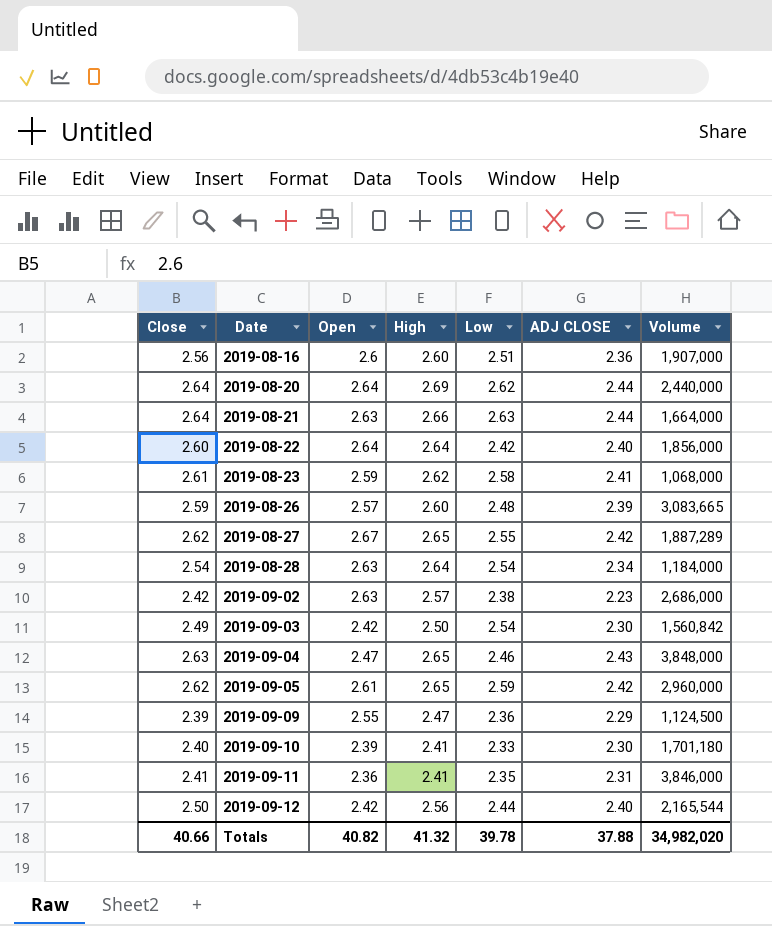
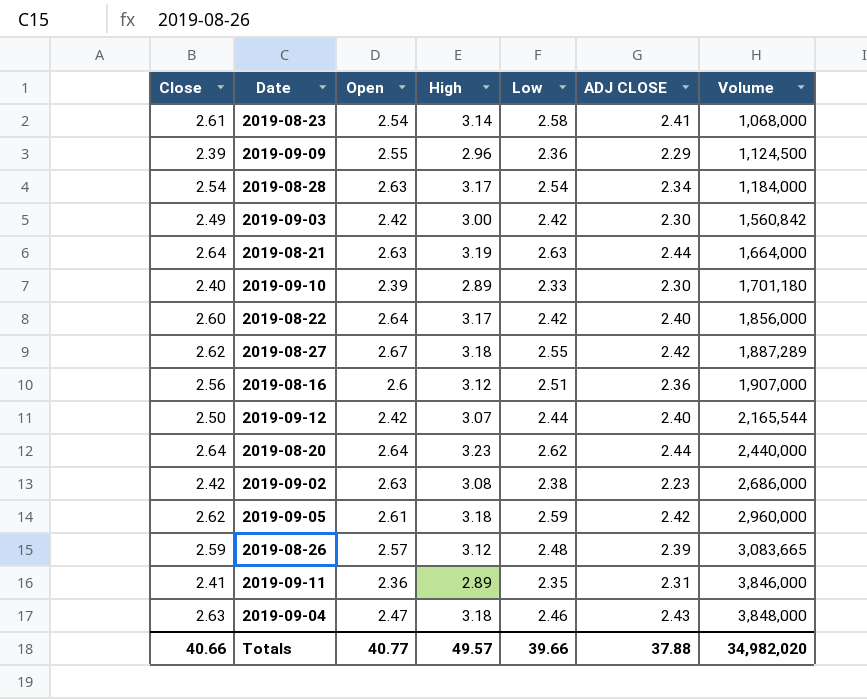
row order: Date ascending -> Volume ascending
2019-08-23 | Open: 2.59 -> 2.54
2019-08-23 | High: 2.62 -> 3.14
2019-09-09 | High: 2.47 -> 2.96
2019-08-28 | High: 2.64 -> 3.17
2019-09-03 | High: 2.50 -> 3.00
2019-09-03 | Low: 2.54 -> 2.42
2019-08-21 | High: 2.66 -> 3.19
2019-09-10 | High: 2.41 -> 2.89
2019-08-22 | High: 2.64 -> 3.17
2019-08-27 | High: 2.65 -> 3.18
2019-08-16 | High: 2.60 -> 3.12
2019-09-12 | High: 2.56 -> 3.07
2019-08-20 | High: 2.69 -> 3.23
2019-09-02 | High: 2.57 -> 3.08
2019-09-05 | High: 2.65 -> 3.18
2019-08-26 | High: 2.60 -> 3.12
2019-09-11 | High: 2.41 -> 2.89
2019-09-04 | High: 2.65 -> 3.18
Totals | Open: 40.82 -> 40.77
Totals | High: 41.32 -> 49.57
Totals | Low: 39.78 -> 39.66

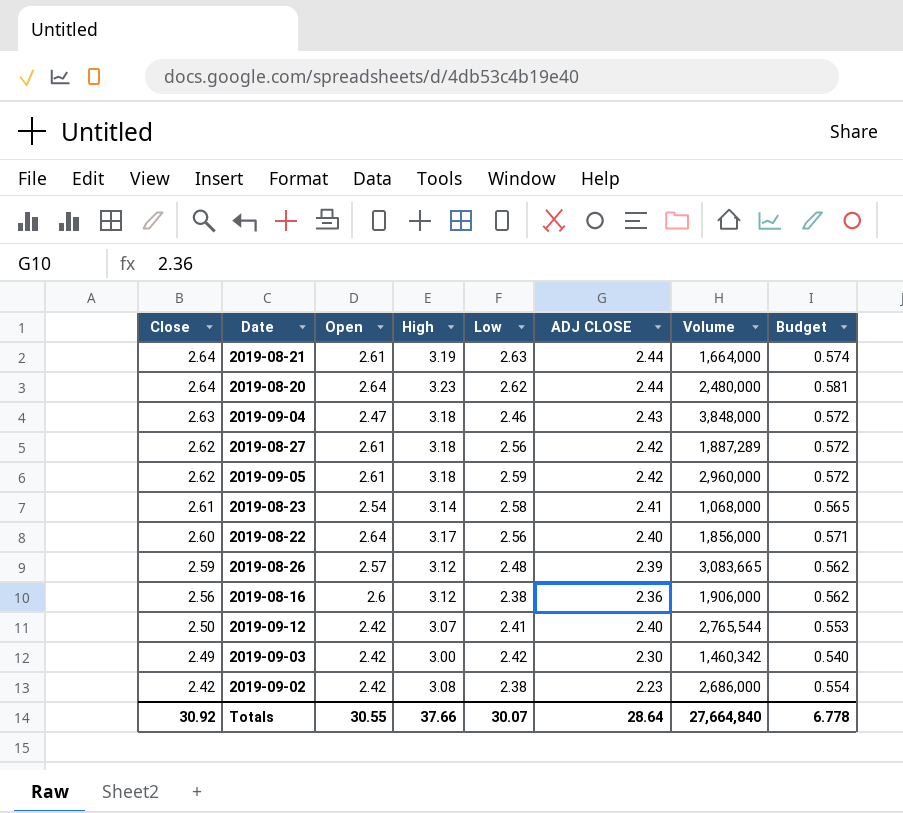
row order: Volume ascending -> Close descending
column Budget | formula: none -> [High] * 0.18
row 2019-09-09: 2.39 | 2.55 | 2.96 | 2.36 | 2.29 | 1,124,500 -> none
row 2019-08-28: 2.54 | 2.63 | 3.17 | 2.54 | 2.34 | 1,184,000 -> none
row 2019-09-10: 2.40 | 2.39 | 2.89 | 2.33 | 2.30 | 1,701,180 -> none
row 2019-09-11: 2.41 | 2.36 | 2.89 | 2.35 | 2.31 | 3,846,000 -> none
2019-08-21 | Open: 2.63 -> 2.61
2019-08-20 | Volume: 2,440,000 -> 2,480,000
2019-08-27 | Open: 2.67 -> 2.61
2019-08-27 | Low: 2.55 -> 2.56
2019-08-22 | Low: 2.42 -> 2.56
2019-08-16 | Low: 2.51 -> 2.38
2019-08-16 | Volume: 1,907,000 -> 1,906,000
2019-09-12 | Low: 2.44 -> 2.41
2019-09-12 | Volume: 2,165,544 -> 2,765,544
2019-09-03 | Volume: 1,560,842 -> 1,460,342
2019-09-02 | Open: 2.63 -> 2.42
Totals | Close: 40.66 -> 30.92
Totals | Open: 40.77 -> 30.55
Totals | High: 49.57 -> 37.66
Totals | Low: 39.66 -> 30.07
Totals | ADJ CLOSE: 37.88 -> 28.64
Totals | Volume: 34,982,020 -> 27,664,840

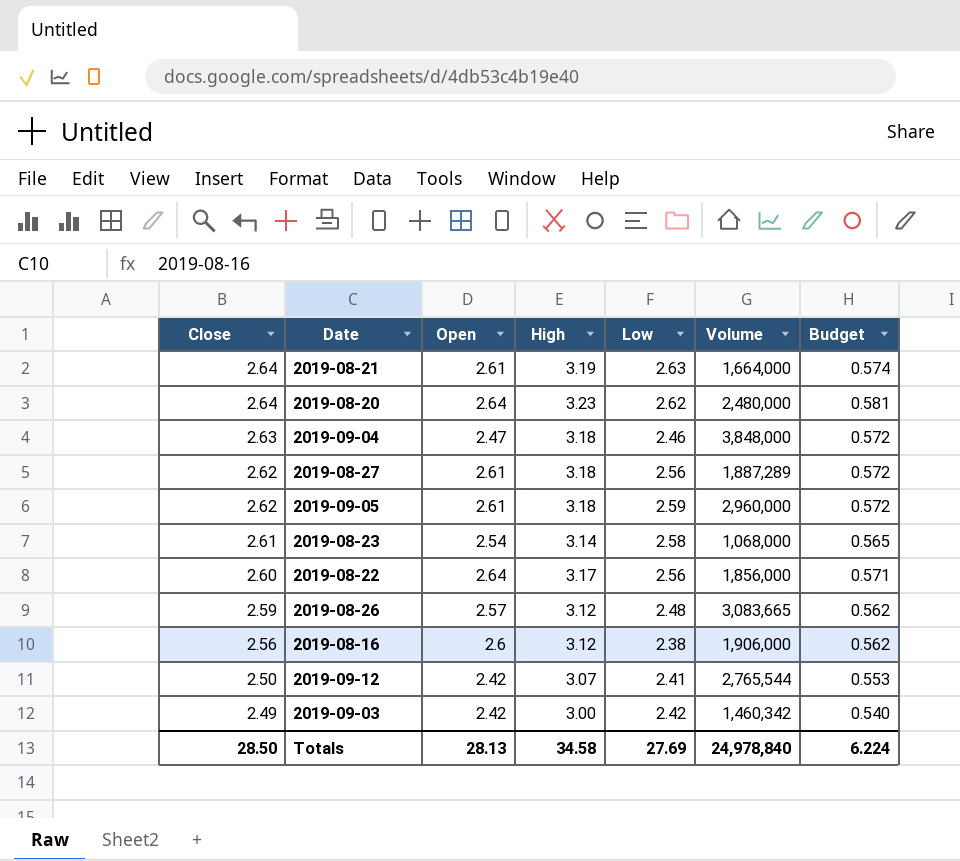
column ADJ CLOSE | position: 6 -> none
row 2019-09-02: 2.42 | 2.42 | 3.08 | 2.38 | 2.23 | 2,686,000 | 0.554 -> none
Totals | Close: 30.92 -> 28.50
Totals | Open: 30.55 -> 28.13
Totals | High: 37.66 -> 34.58
Totals | Low: 30.07 -> 27.69
Totals | Volume: 27,664,840 -> 24,978,840
Totals | Budget: 6.778 -> 6.224

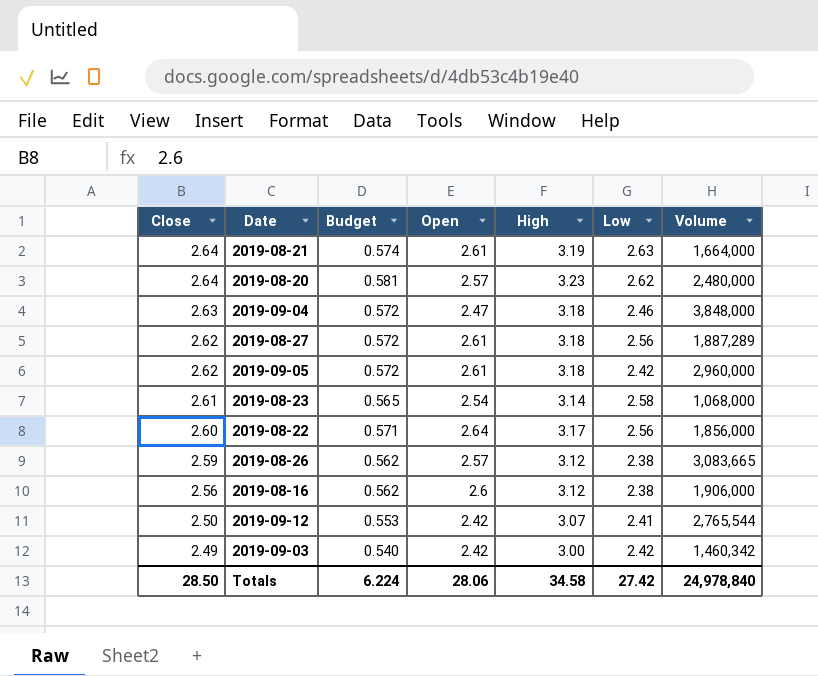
column Budget | position: 7 -> 3
2019-08-20 | Open: 2.64 -> 2.57
2019-09-05 | Low: 2.59 -> 2.42
2019-08-26 | Low: 2.48 -> 2.38
Totals | Open: 28.13 -> 28.06
Totals | Low: 27.69 -> 27.42

